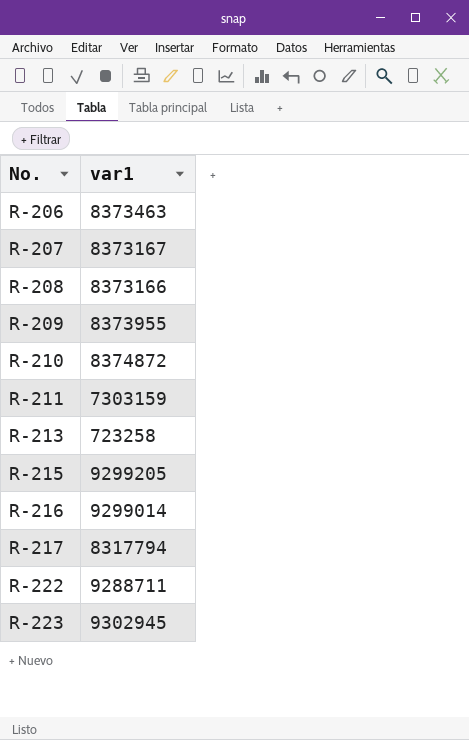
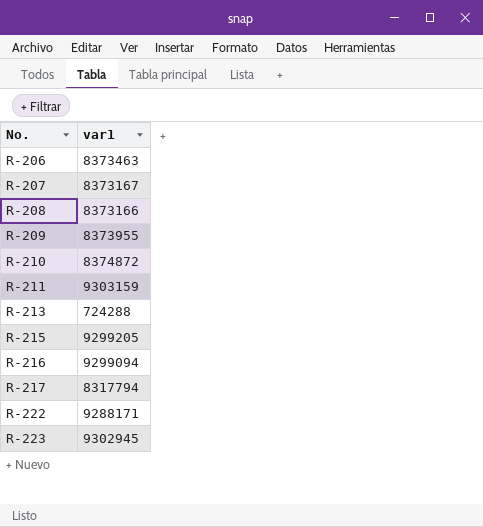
R-211 | var1: 7303159 -> 9303159
R-213 | var1: 723258 -> 724288
R-216 | var1: 9299014 -> 9299094
R-222 | var1: 9288711 -> 9288171

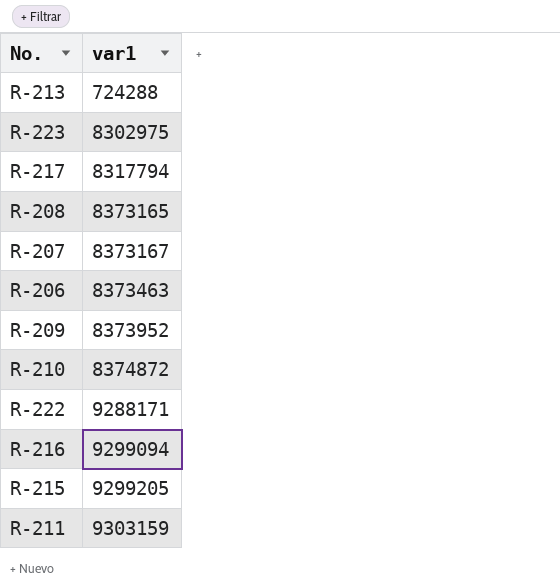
row order: No. ascending -> var1 ascending
R-223 | var1: 9302945 -> 8302975
R-208 | var1: 8373166 -> 8373165
R-209 | var1: 8373955 -> 8373952

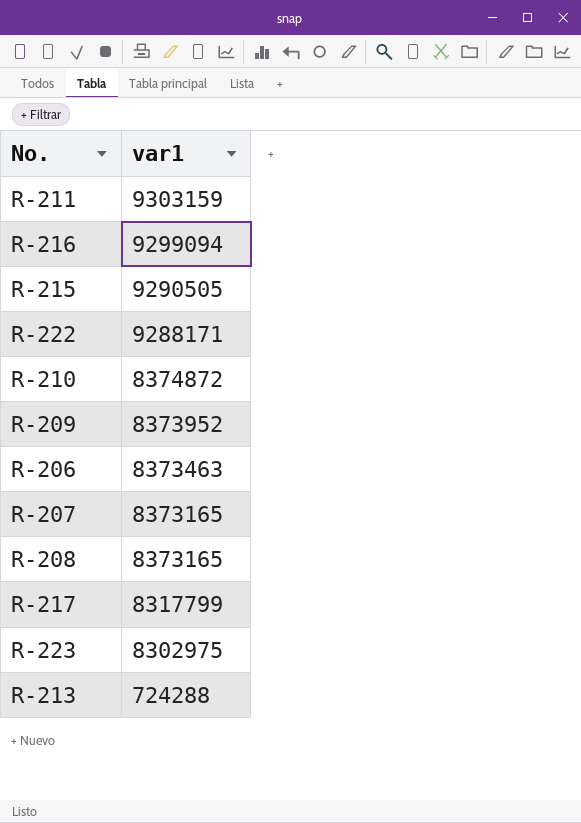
row order: var1 ascending -> var1 descending
R-215 | var1: 9299205 -> 9290505
R-207 | var1: 8373167 -> 8373165
R-217 | var1: 8317794 -> 8317799

